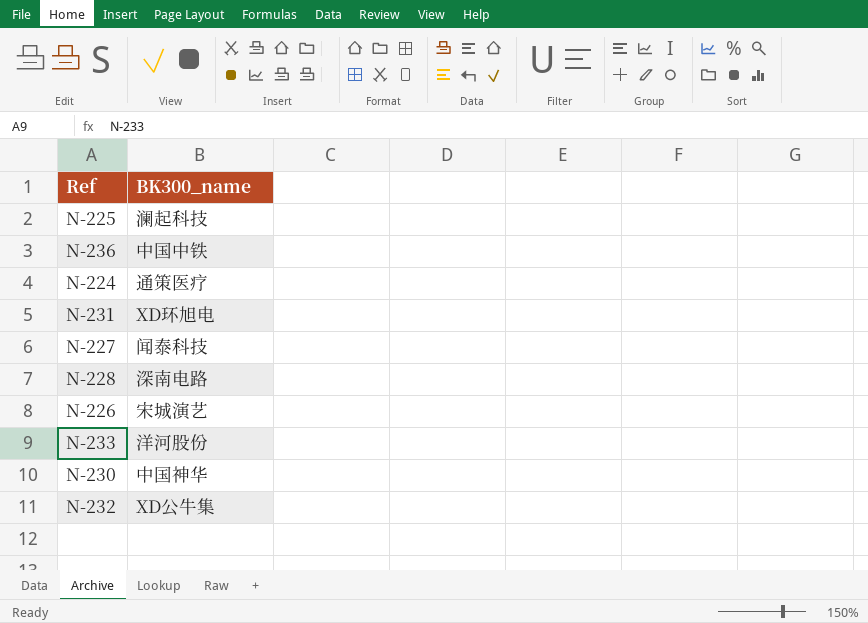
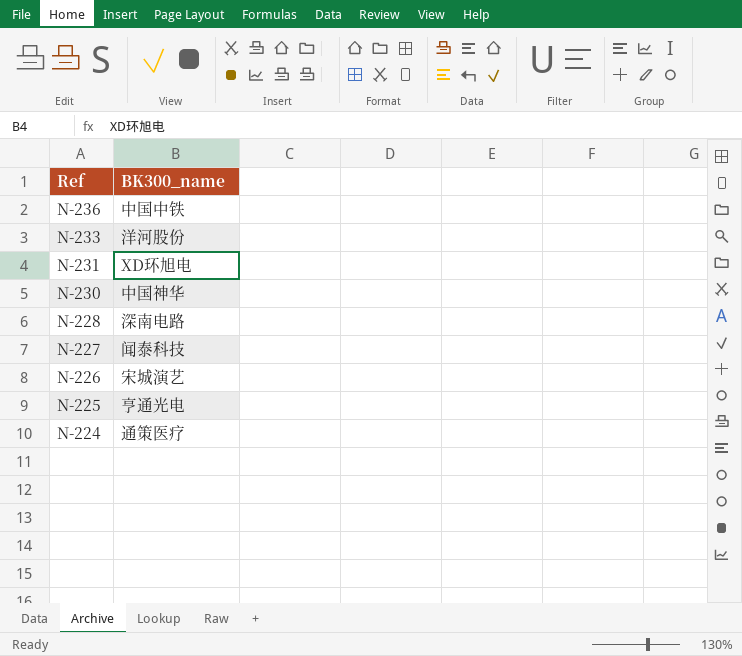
row order: none -> Ref descending
row N-232: XD公牛集 -> none
N-225 | BK300_name: 澜起科技 -> 亨通光电

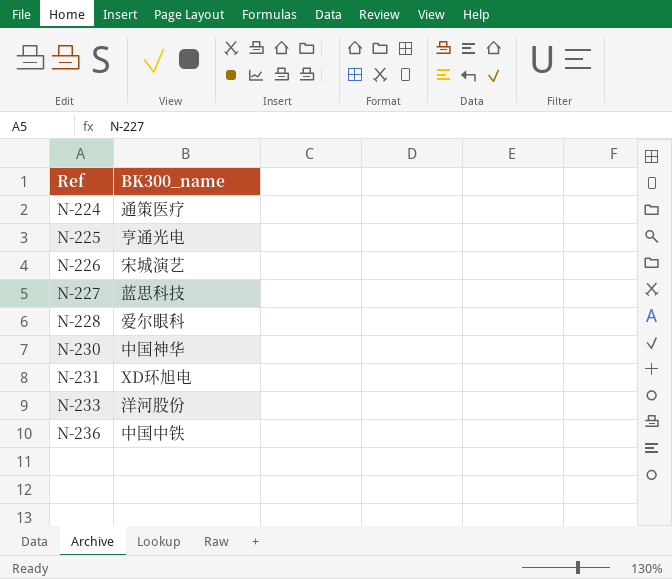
row order: Ref descending -> Ref ascending
N-227 | BK300_name: 闻泰科技 -> 蓝思科技
N-228 | BK300_name: 深南电路 -> 爱尔眼科

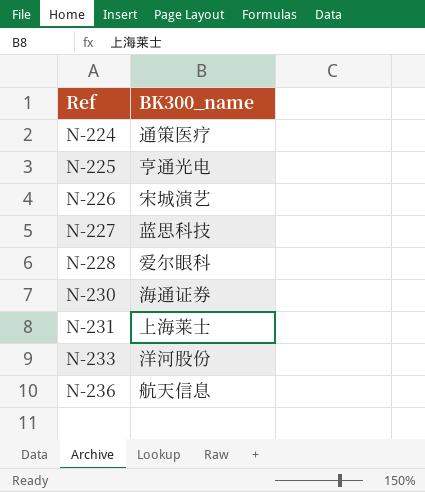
N-230 | BK300_name: 中国神华 -> 海通证券
N-231 | BK300_name: XD环旭电 -> 上海莱士
N-236 | BK300_name: 中国中铁 -> 航天信息

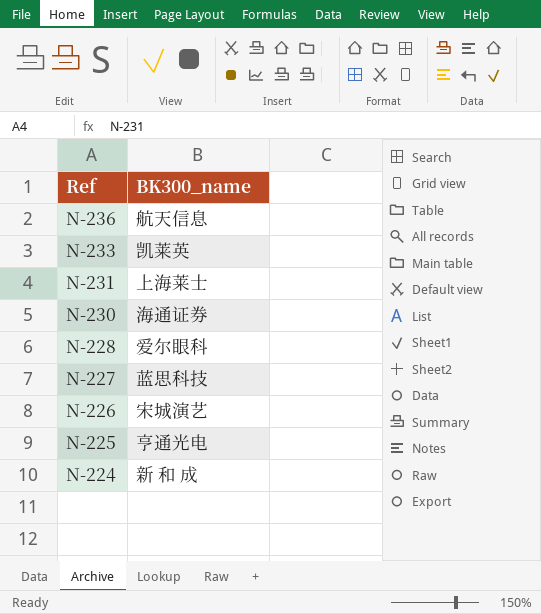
row order: Ref ascending -> Ref descending
N-233 | BK300_name: 洋河股份 -> 凯莱英
N-224 | BK300_name: 通策医疗 -> 新 和 成

